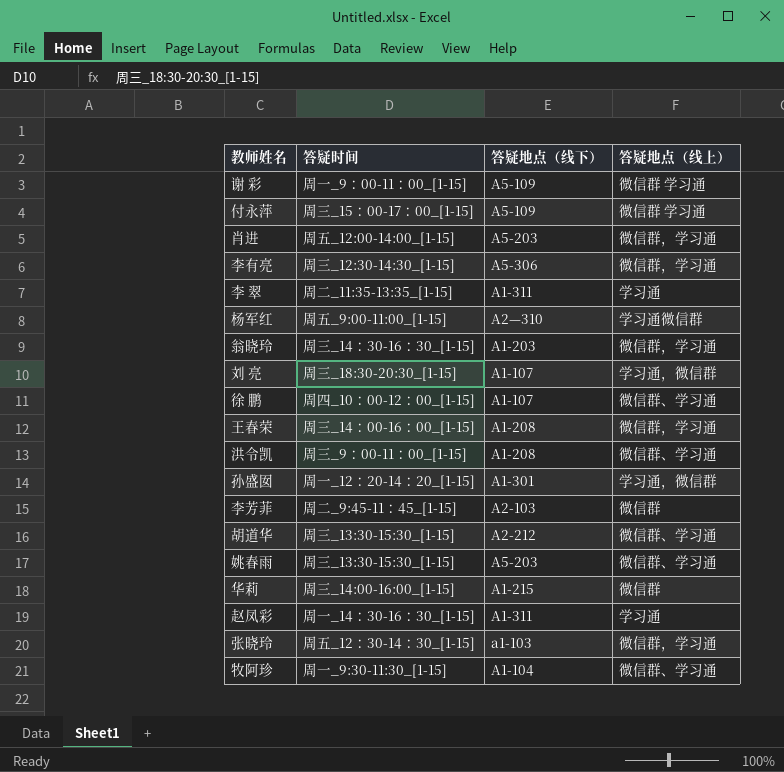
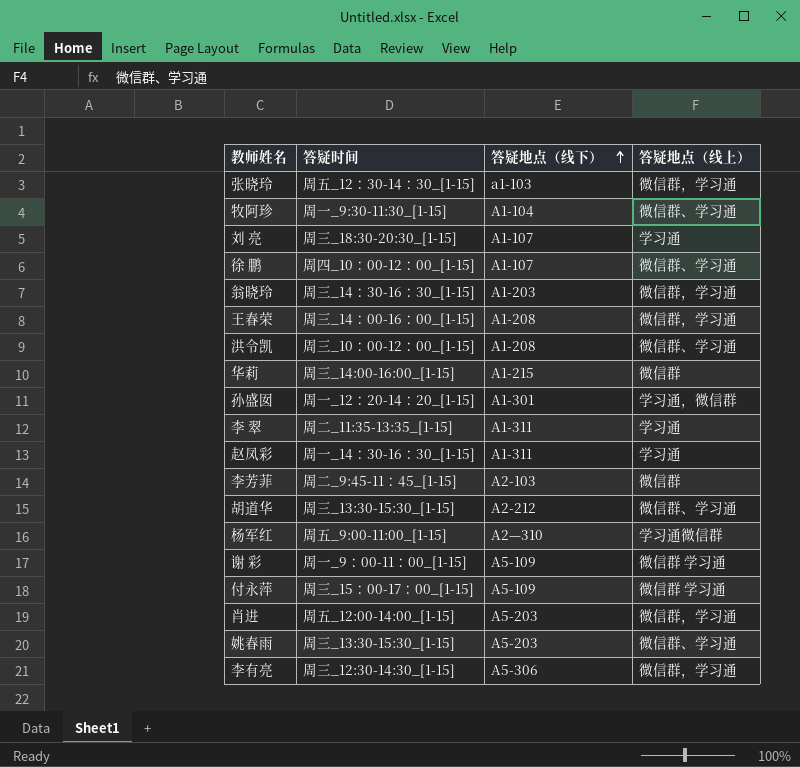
row order: none -> 答疑地点（线下） ascending
刘 亮 | 答疑地点（线上）: 学习通，微信群 -> 学习通
洪令凯 | 答疑时间: 周三_9：00-11：00_[1-15] -> 周三_10：00-12：00_[1-15]

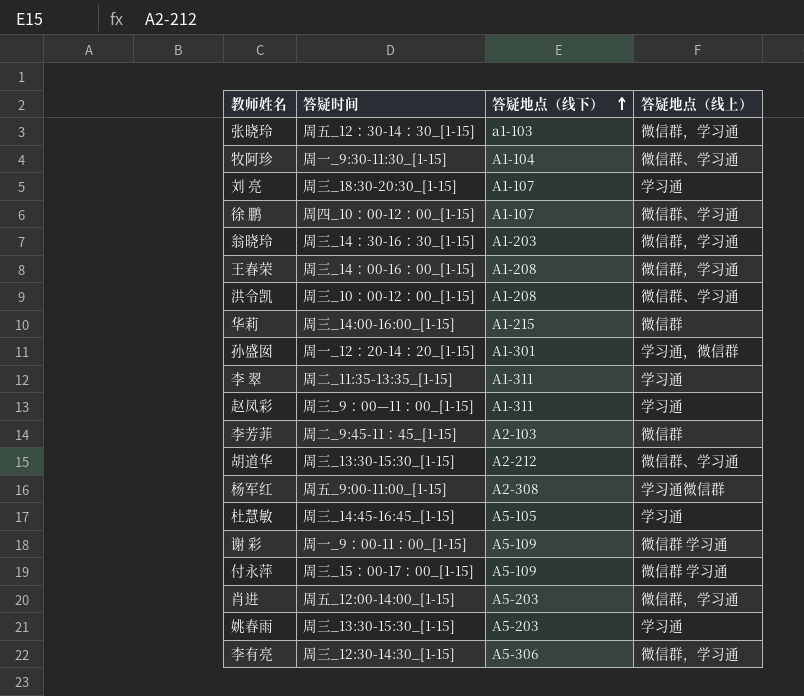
赵凤彩 | 答疑时间: 周一_14：30-16：30_[1-15] -> 周三_9：00—11：00_[1-15]
杨军红 | 答疑地点（线下）: A2—310 -> A2-308
row 杜慧敏: none -> 周三_14:45-16:45_[1-15] | A5-105 | 学习通
姚春雨 | 答疑地点（线上）: 微信群、学习通 -> 学习通

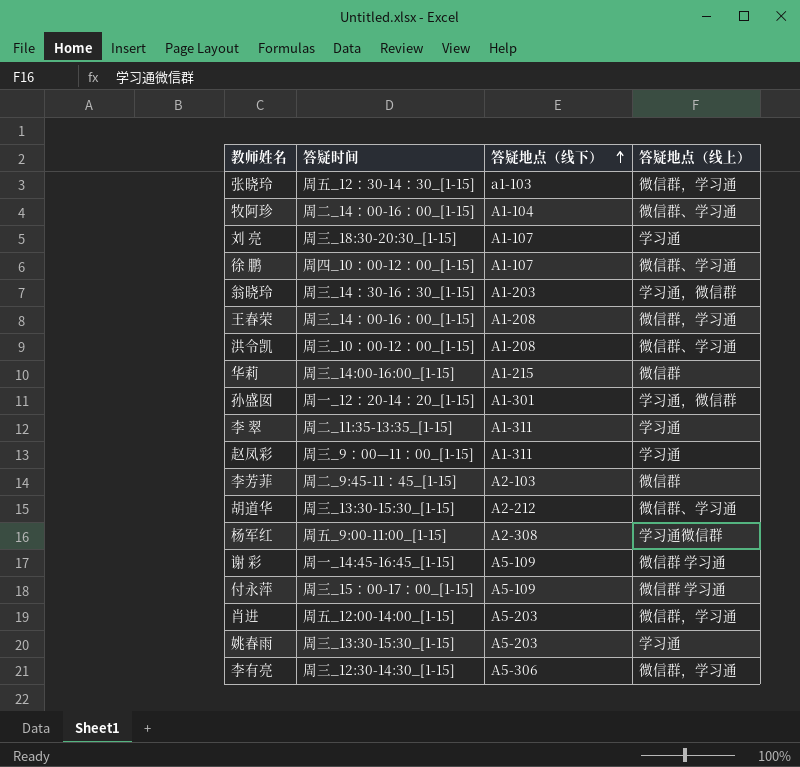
row 杜慧敏: 周三_14:45-16:45_[1-15] | A5-105 | 学习通 -> none
牧阿珍 | 答疑时间: 周一_9:30-11:30_[1-15] -> 周二_14：00-16：00_[1-15]
翁晓玲 | 答疑地点（线上）: 微信群，学习通 -> 学习通，微信群
谢 彩 | 答疑时间: 周一_9：00-11：00_[1-15] -> 周一_14:45-16:45_[1-15]

